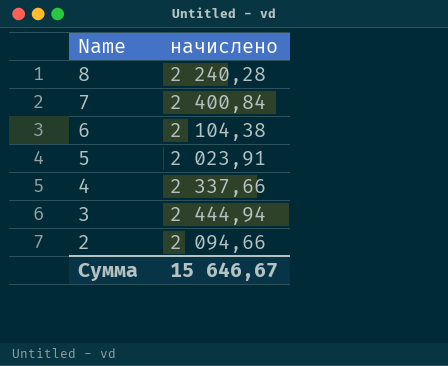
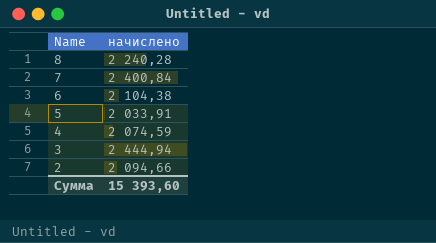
5 | начислено: 2 023,91 -> 2 033,91
4 | начислено: 2 337,66 -> 2 074,59
Сумма | начислено: 15 646,67 -> 15 393,60

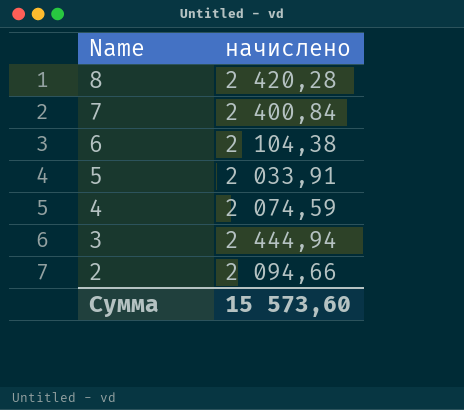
8 | начислено: 2 240,28 -> 2 420,28
Сумма | начислено: 15 393,60 -> 15 573,60

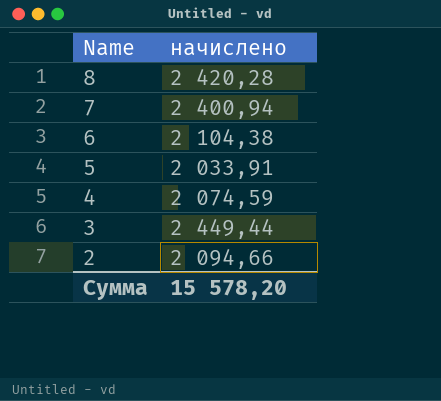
7 | начислено: 2 400,84 -> 2 400,94
3 | начислено: 2 444,94 -> 2 449,44
Сумма | начислено: 15 573,60 -> 15 578,20

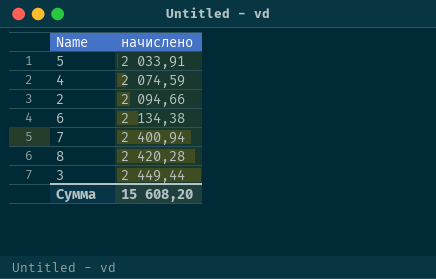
row order: Name descending -> начислено ascending
6 | начислено: 2 104,38 -> 2 134,38
Сумма | начислено: 15 578,20 -> 15 608,20

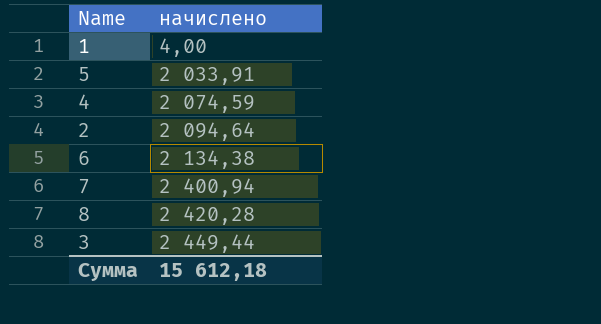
row 1: none -> 4,00
2 | начислено: 2 094,66 -> 2 094,64
Сумма | начислено: 15 608,20 -> 15 612,18

